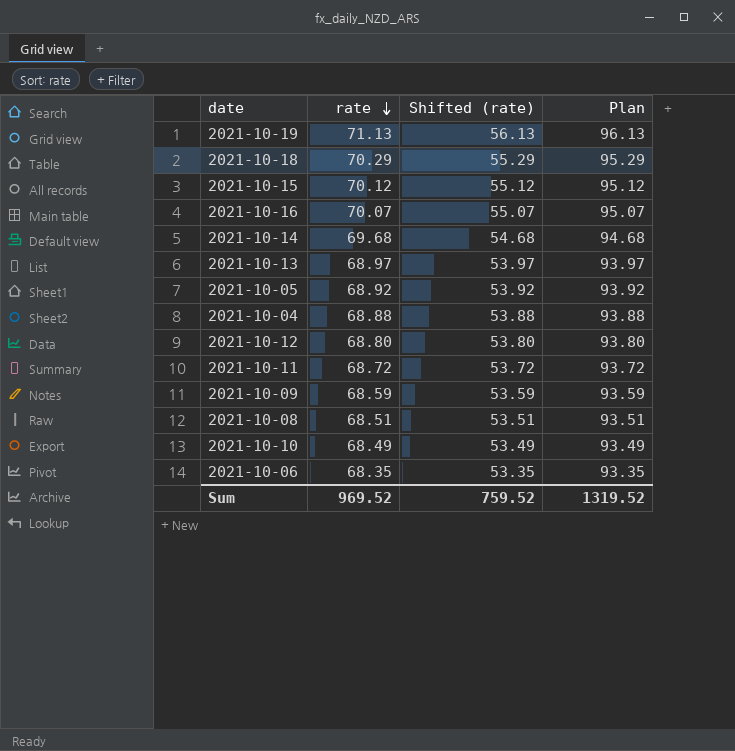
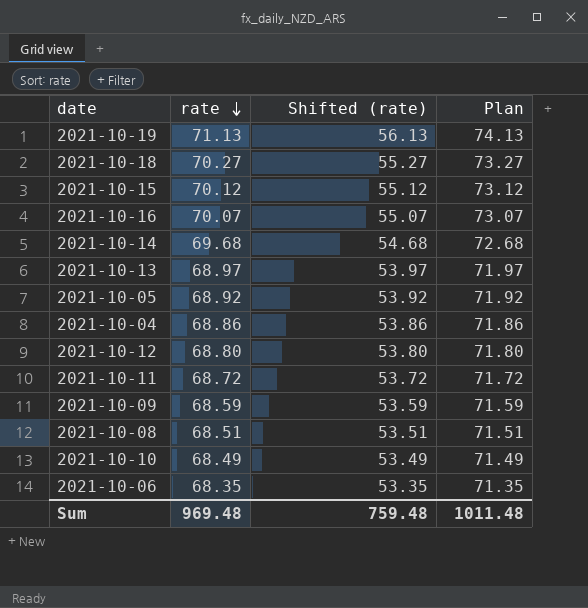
column Plan | formula: [rate] + 25 -> [rate] + 3
2021-10-18 | rate: 70.29 -> 70.27
2021-10-18 | Shifted (rate): 55.29 -> 55.27
2021-10-04 | rate: 68.88 -> 68.86
2021-10-04 | Shifted (rate): 53.88 -> 53.86
Sum | rate: 969.52 -> 969.48
Sum | Shifted (rate): 759.52 -> 759.48
Sum | Plan: 1319.52 -> 1011.48

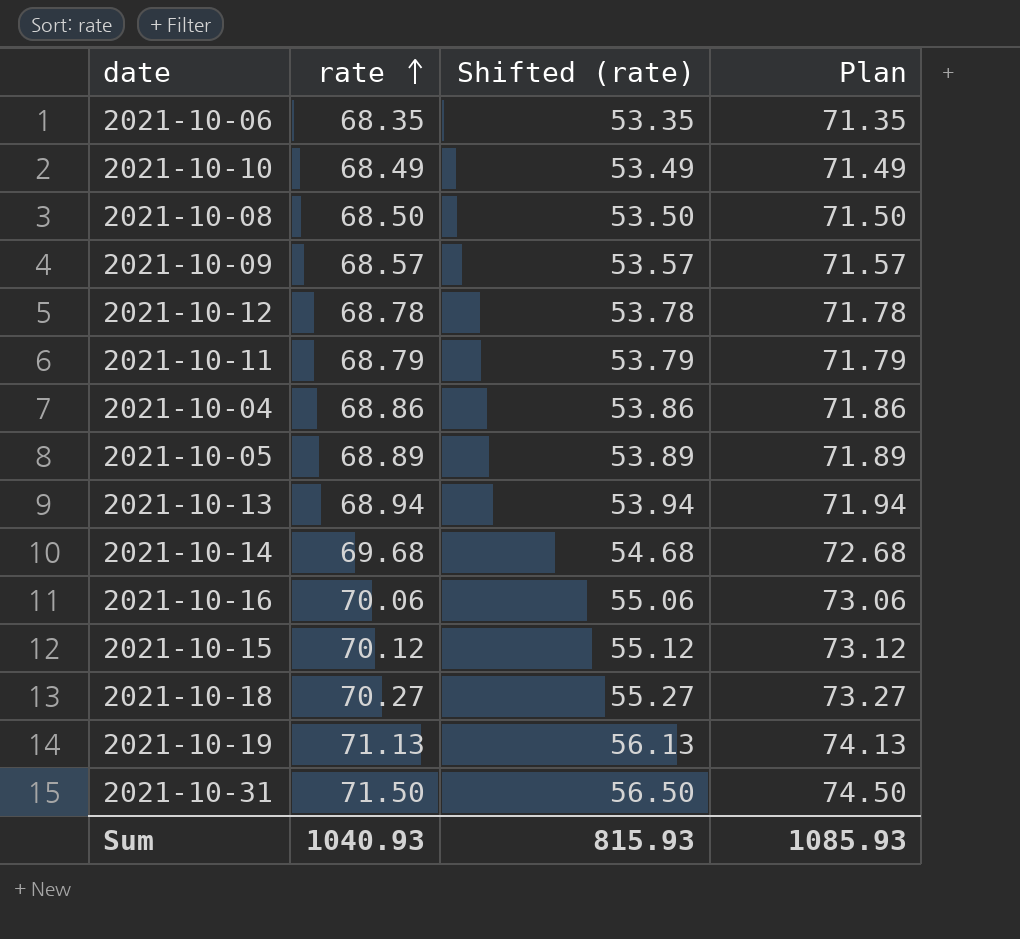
row order: rate descending -> rate ascending
2021-10-08 | rate: 68.51 -> 68.50
2021-10-08 | Shifted (rate): 53.51 -> 53.50
2021-10-08 | Plan: 71.51 -> 71.50
2021-10-09 | rate: 68.59 -> 68.57
2021-10-09 | Shifted (rate): 53.59 -> 53.57
2021-10-09 | Plan: 71.59 -> 71.57
2021-10-12 | rate: 68.80 -> 68.78
2021-10-12 | Shifted (rate): 53.80 -> 53.78
2021-10-12 | Plan: 71.80 -> 71.78
2021-10-11 | rate: 68.72 -> 68.79
2021-10-11 | Shifted (rate): 53.72 -> 53.79
2021-10-11 | Plan: 71.72 -> 71.79
2021-10-05 | rate: 68.92 -> 68.89
2021-10-05 | Shifted (rate): 53.92 -> 53.89
2021-10-05 | Plan: 71.92 -> 71.89
2021-10-13 | rate: 68.97 -> 68.94
2021-10-13 | Shifted (rate): 53.97 -> 53.94
2021-10-13 | Plan: 71.97 -> 71.94
2021-10-16 | rate: 70.07 -> 70.06
2021-10-16 | Shifted (rate): 55.07 -> 55.06
2021-10-16 | Plan: 73.07 -> 73.06
row 2021-10-31: none -> 71.50 | 56.50 | 74.50
Sum | rate: 969.48 -> 1040.93
Sum | Shifted (rate): 759.48 -> 815.93
Sum | Plan: 1011.48 -> 1085.93

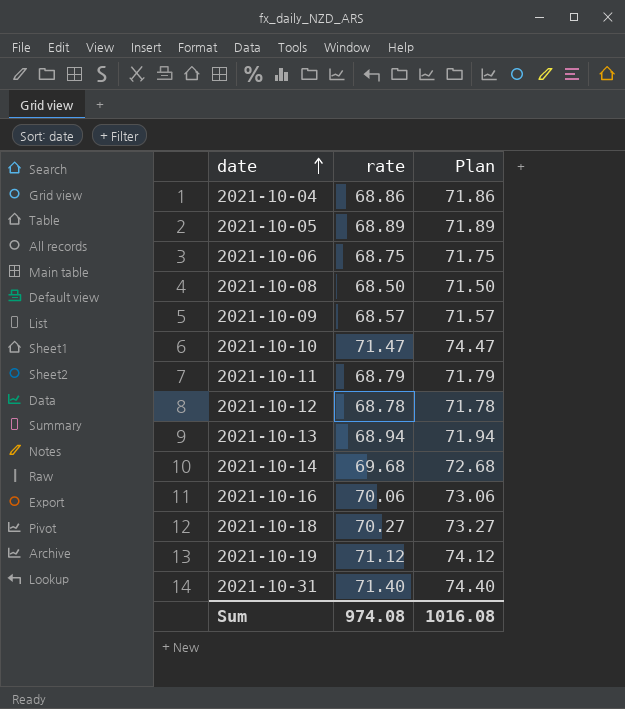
row order: rate ascending -> date ascending
column Shifted (rate) | formula: [rate] - 15 -> none
row 2021-10-15: 70.12 | 55.12 | 73.12 -> none
2021-10-06 | rate: 68.35 -> 68.75
2021-10-06 | Plan: 71.35 -> 71.75
2021-10-10 | rate: 68.49 -> 71.47
2021-10-10 | Plan: 71.49 -> 74.47
2021-10-19 | rate: 71.13 -> 71.12
2021-10-19 | Plan: 74.13 -> 74.12
2021-10-31 | rate: 71.50 -> 71.40
2021-10-31 | Plan: 74.50 -> 74.40
Sum | rate: 1040.93 -> 974.08
Sum | Plan: 1085.93 -> 1016.08

